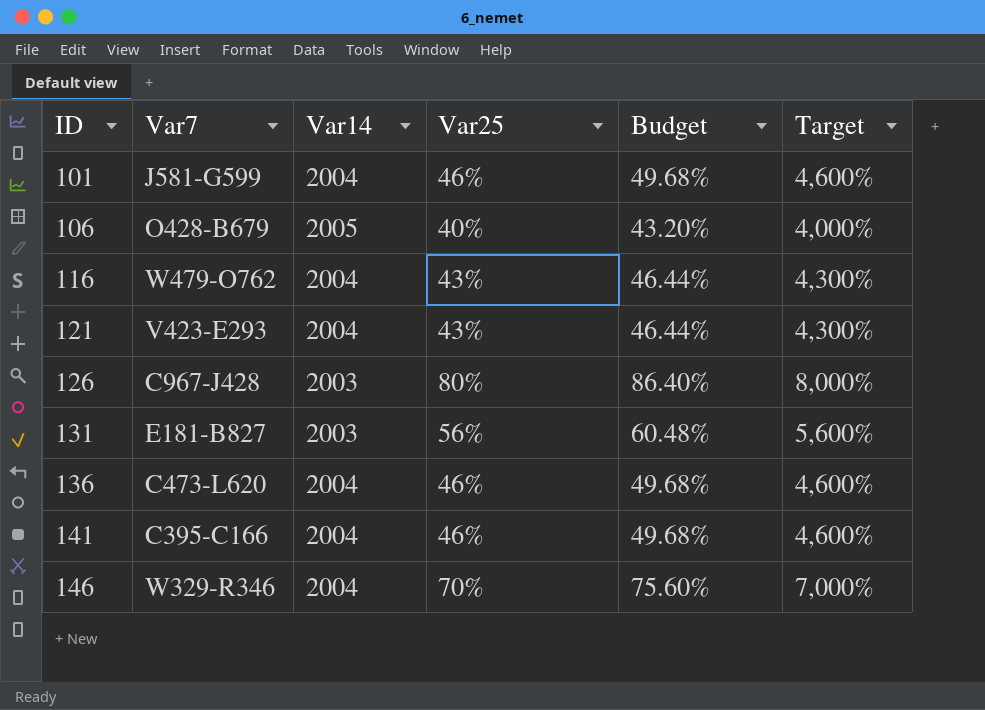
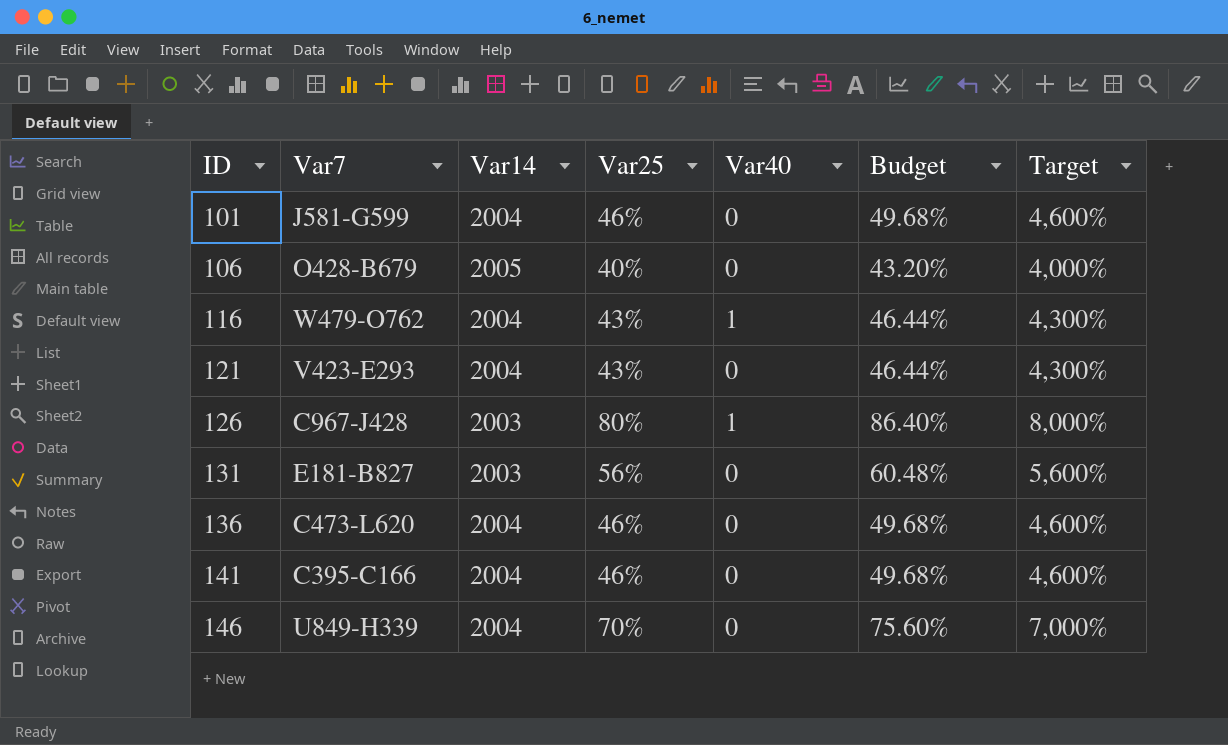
column Var40 | position: none -> 5
146 | Var7: W329-R346 -> U849-H339

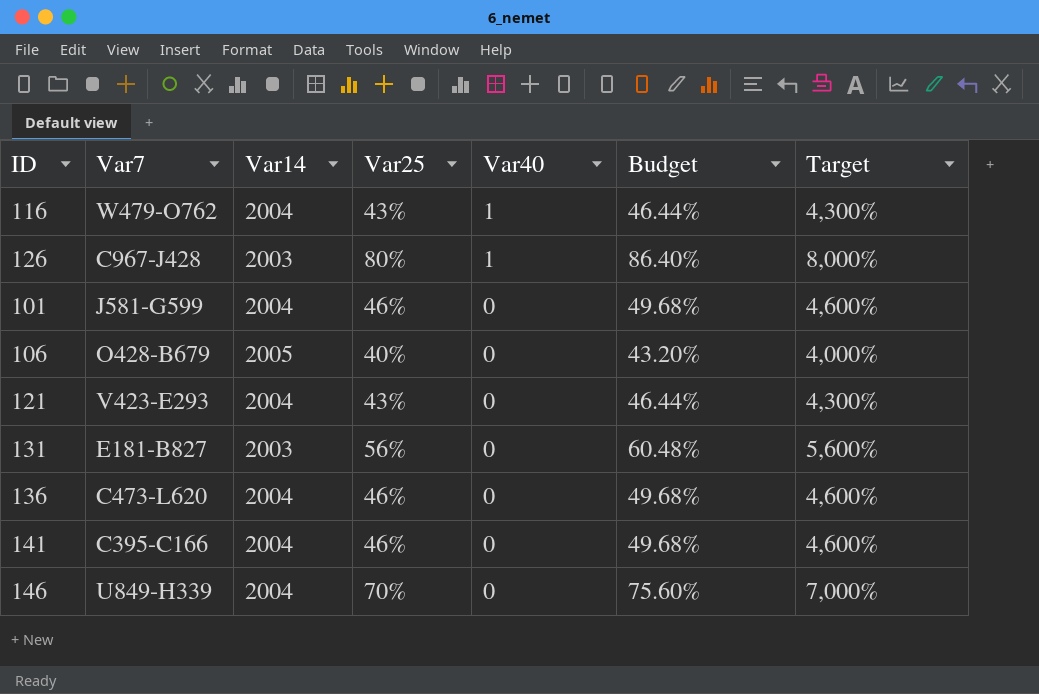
row order: ID ascending -> Var40 descending

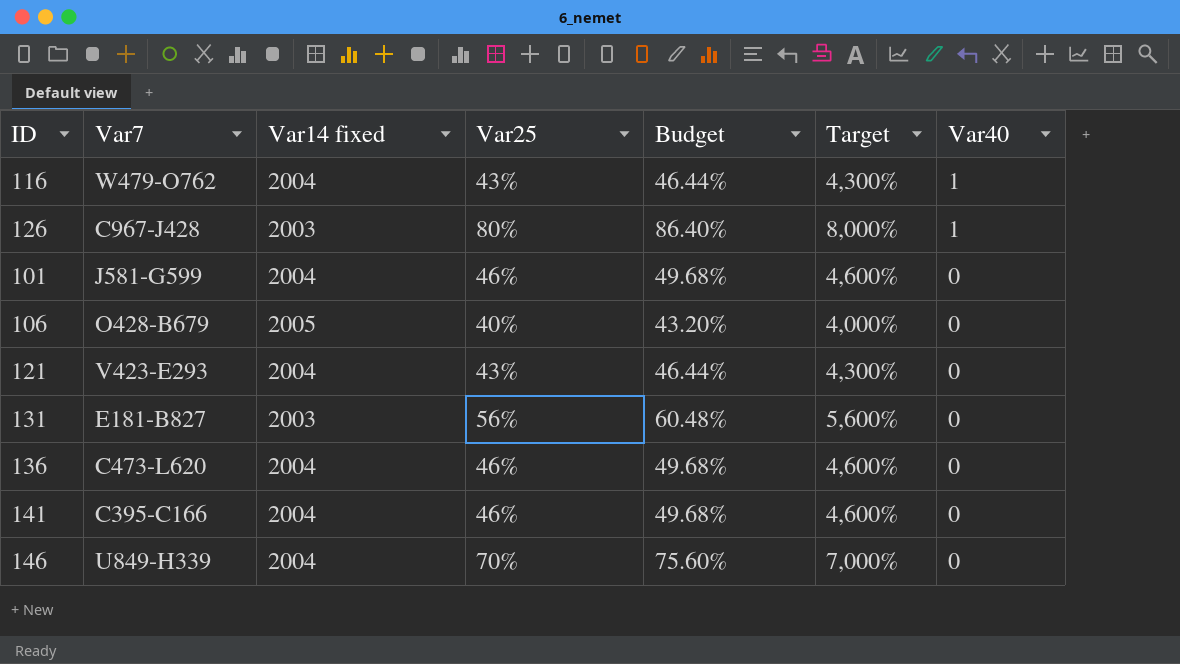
column name: Var14 -> Var14 fixed
column Var40 | position: 5 -> 7

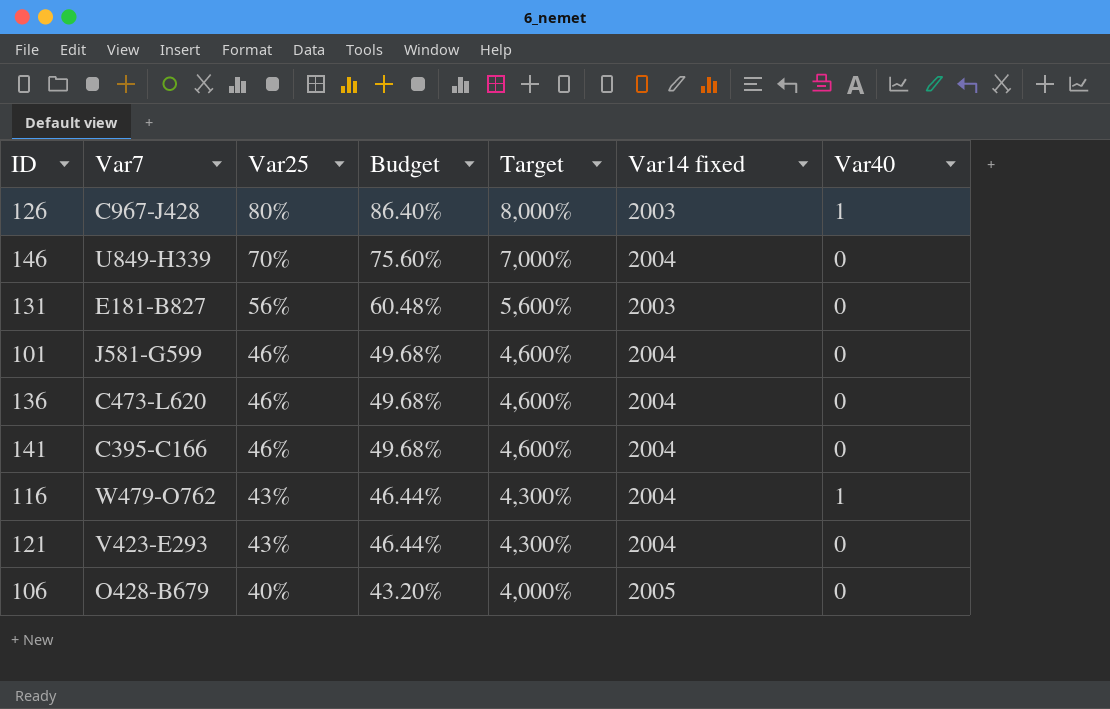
row order: Var40 descending -> Var25 descending
column Var14 fixed | position: 3 -> 6

